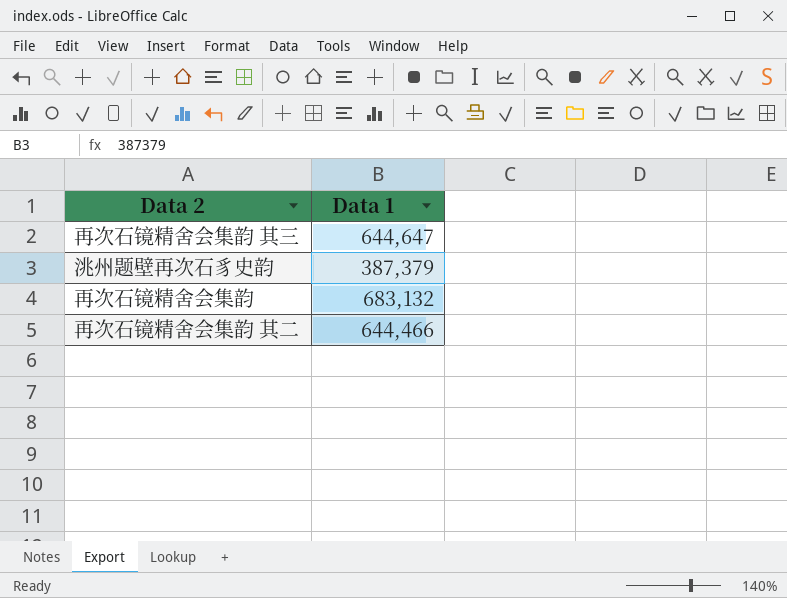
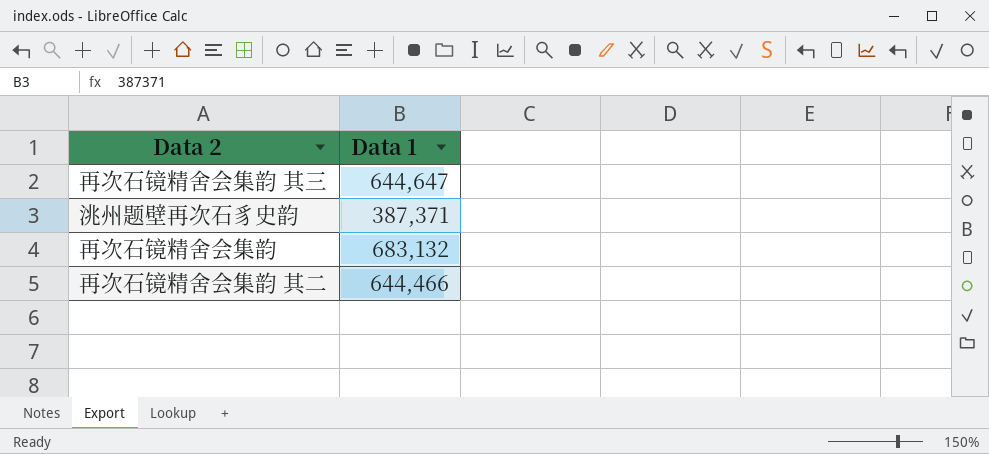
洮州题壁再次石豸史韵 | Data 1: 387,379 -> 387,371

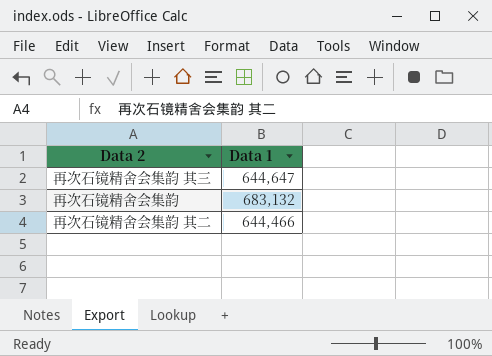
row 洮州题壁再次石豸史韵: 387,371 -> none

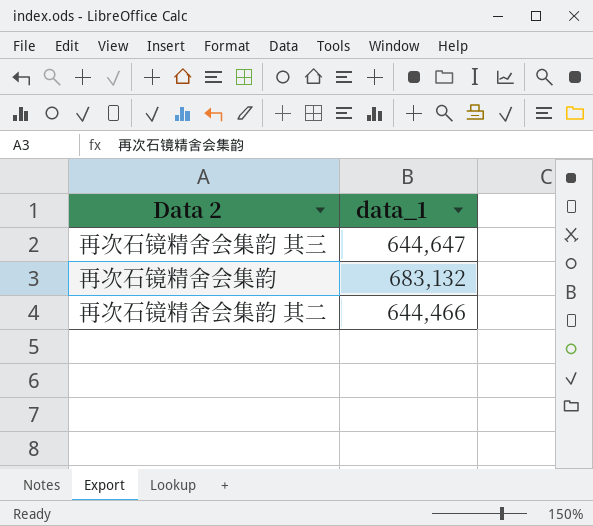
column name: Data 1 -> data_1

